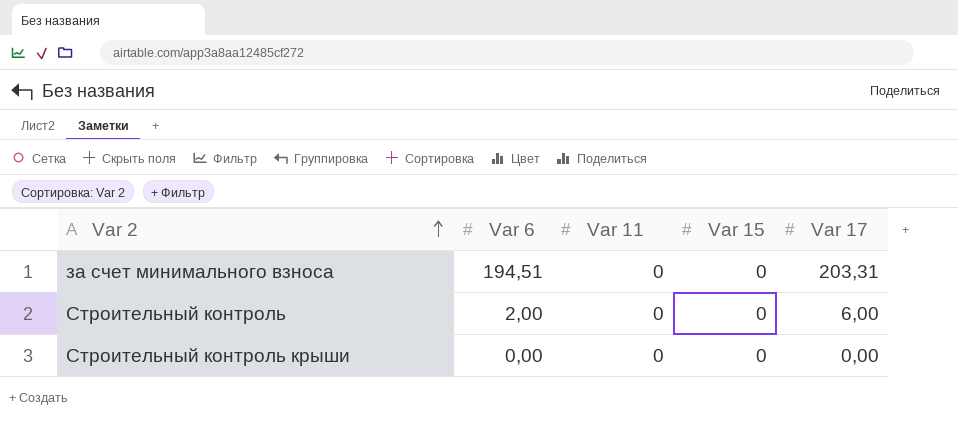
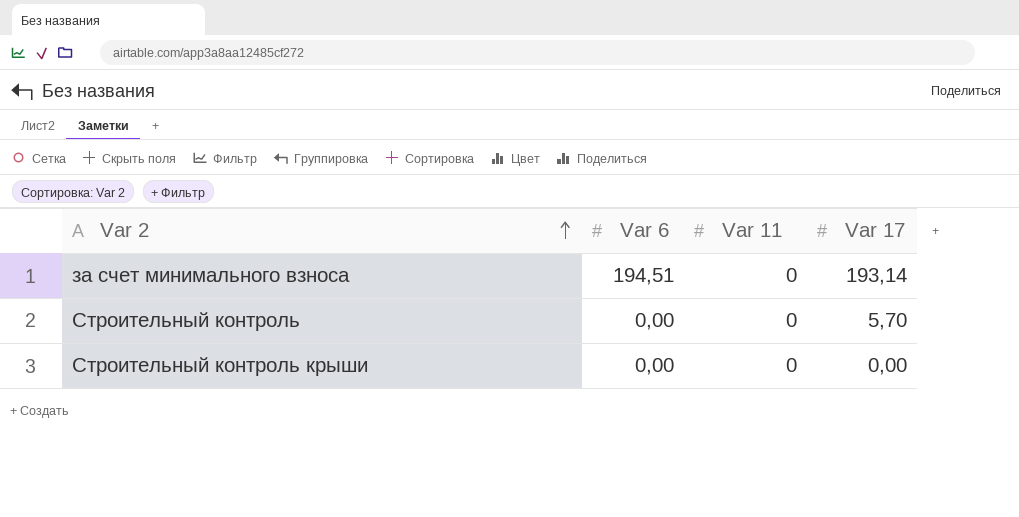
column Var 15 | position: 4 -> none
за счет минимального взноса | Var 17: 203,31 -> 193,14
Строительный контроль | Var 6: 2,00 -> 0,00
Строительный контроль | Var 17: 6,00 -> 5,70

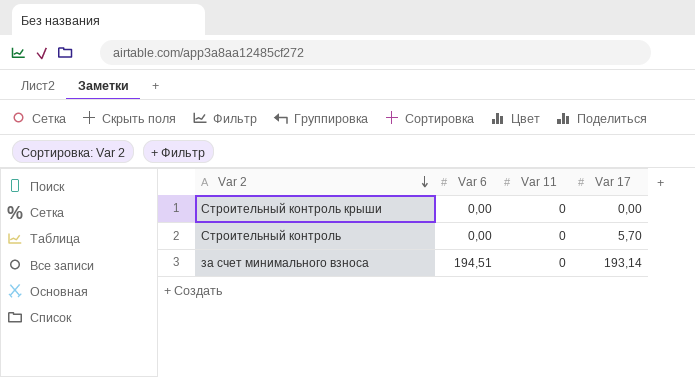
row order: Var 2 ascending -> Var 2 descending

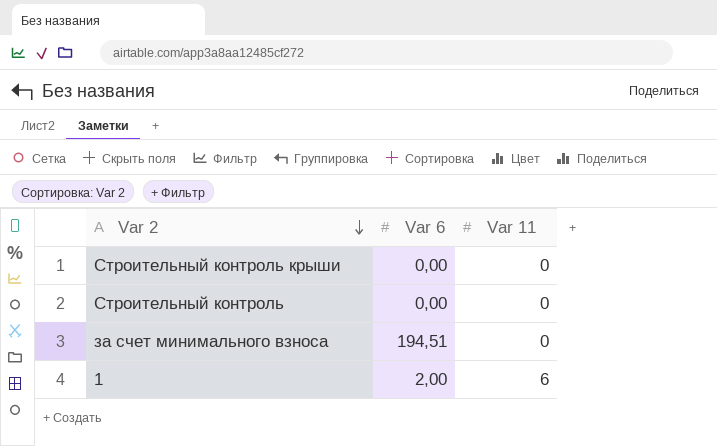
column Var 17 | position: 4 -> none
row 1: none -> 2,00 | 6

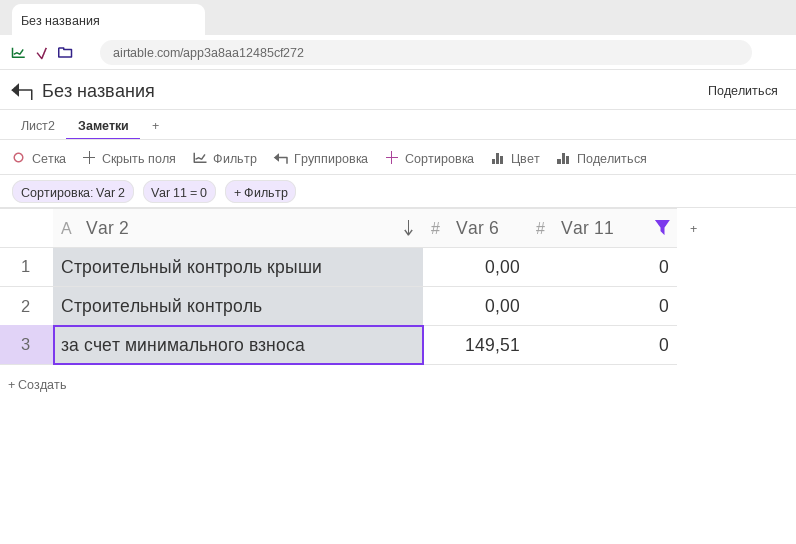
filter: none -> Var 11 = 0
за счет минимального взноса | Var 6: 194,51 -> 149,51

